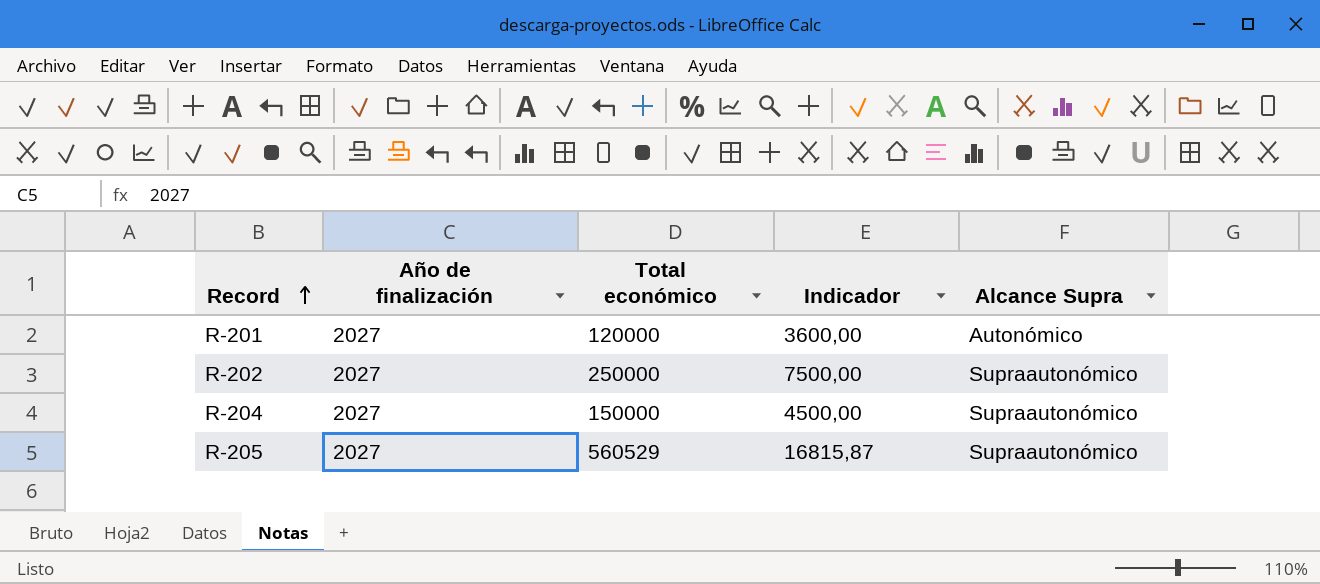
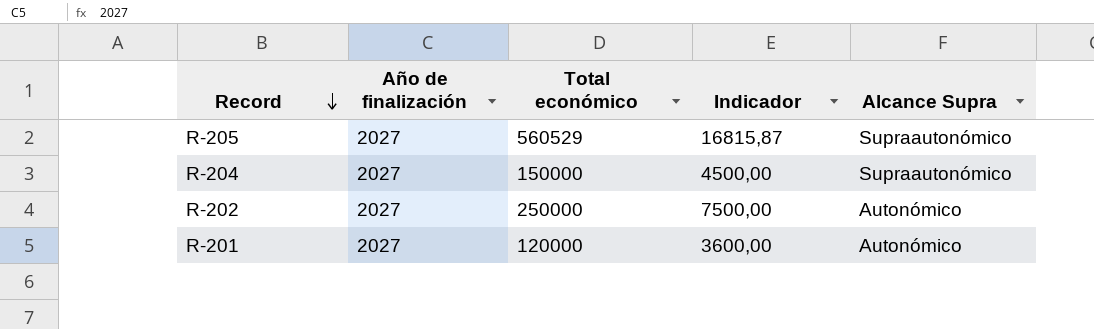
row order: Record ascending -> Record descending
R-202 | Alcance Supra: Supraautonómico -> Autonómico

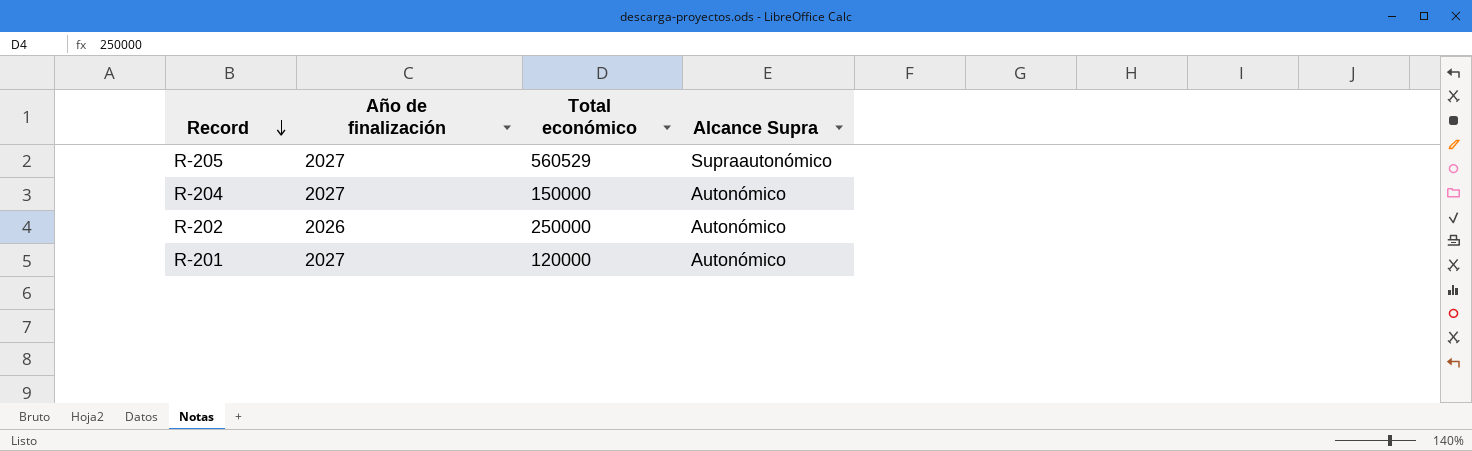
column Indicador | formula: [Total económico] * 0,03 -> none
R-204 | Alcance Supra: Supraautonómico -> Autonómico
R-202 | Año de finalización: 2027 -> 2026

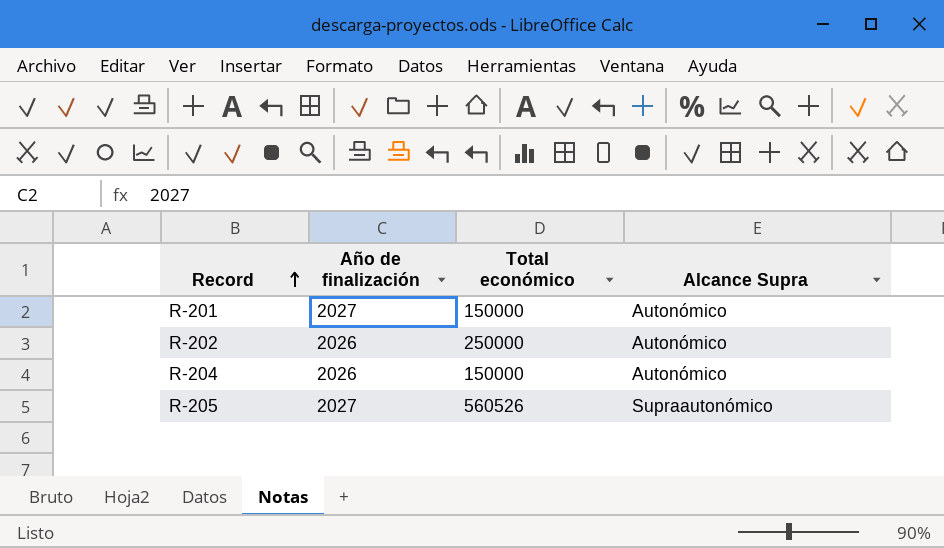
row order: Record descending -> Record ascending
R-201 | Total económico: 120000 -> 150000
R-204 | Año de finalización: 2027 -> 2026
R-205 | Total económico: 560529 -> 560526

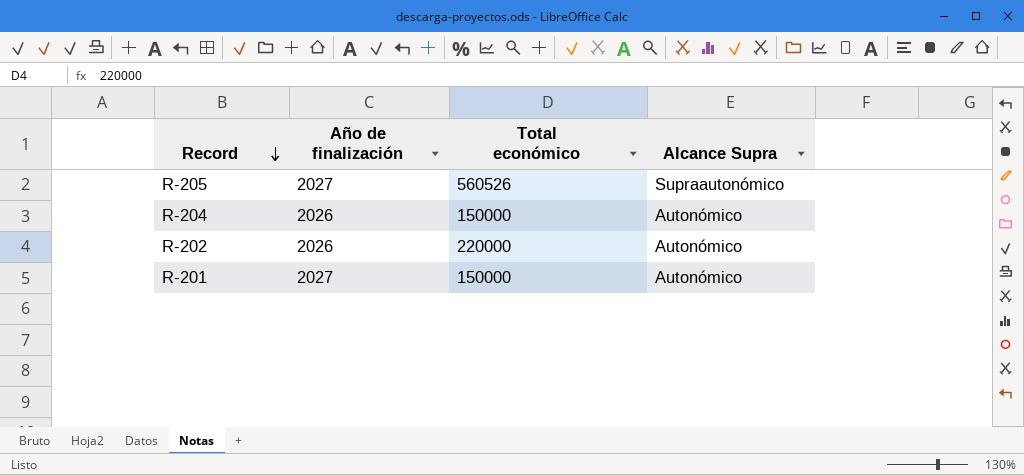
row order: Record ascending -> Record descending
R-202 | Total económico: 250000 -> 220000

